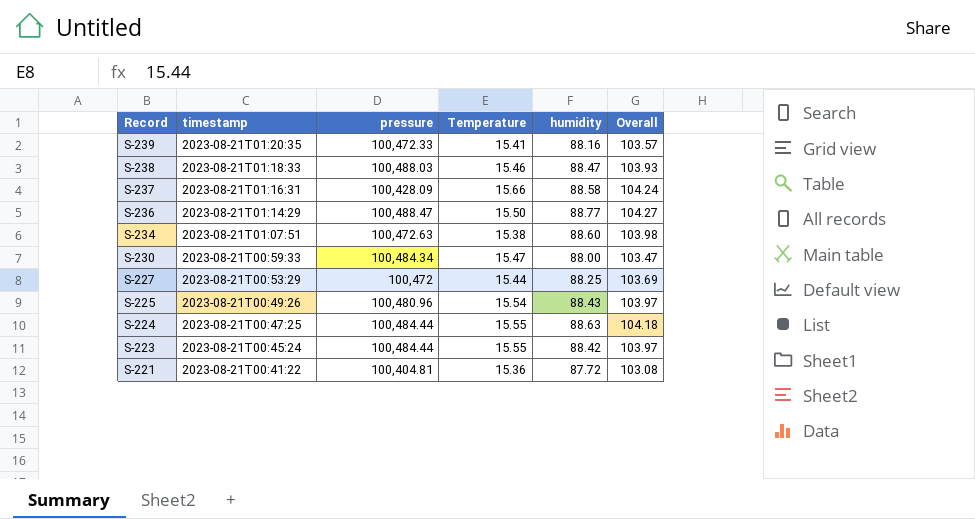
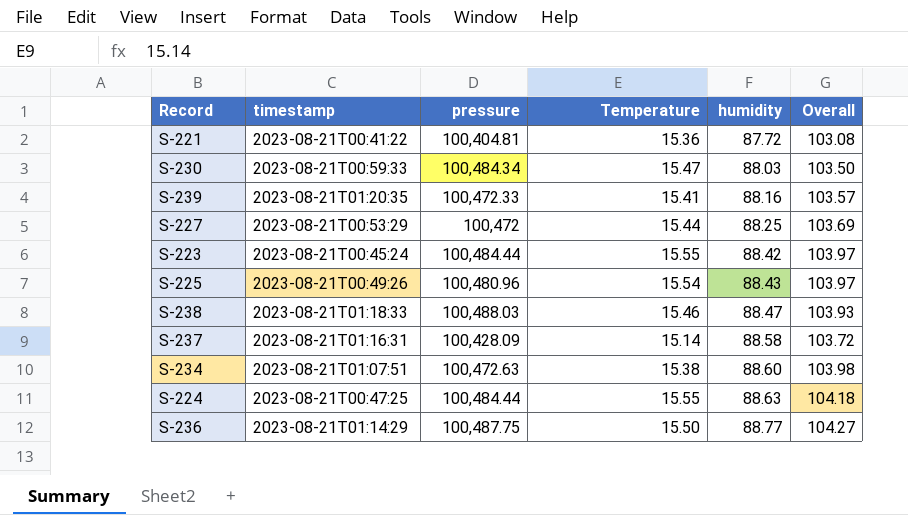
row order: Record descending -> humidity ascending
S-230 | humidity: 88.00 -> 88.03
S-230 | Overall: 103.47 -> 103.50
S-237 | Temperature: 15.66 -> 15.14
S-237 | Overall: 104.24 -> 103.72
S-236 | pressure: 100,488.47 -> 100,487.75

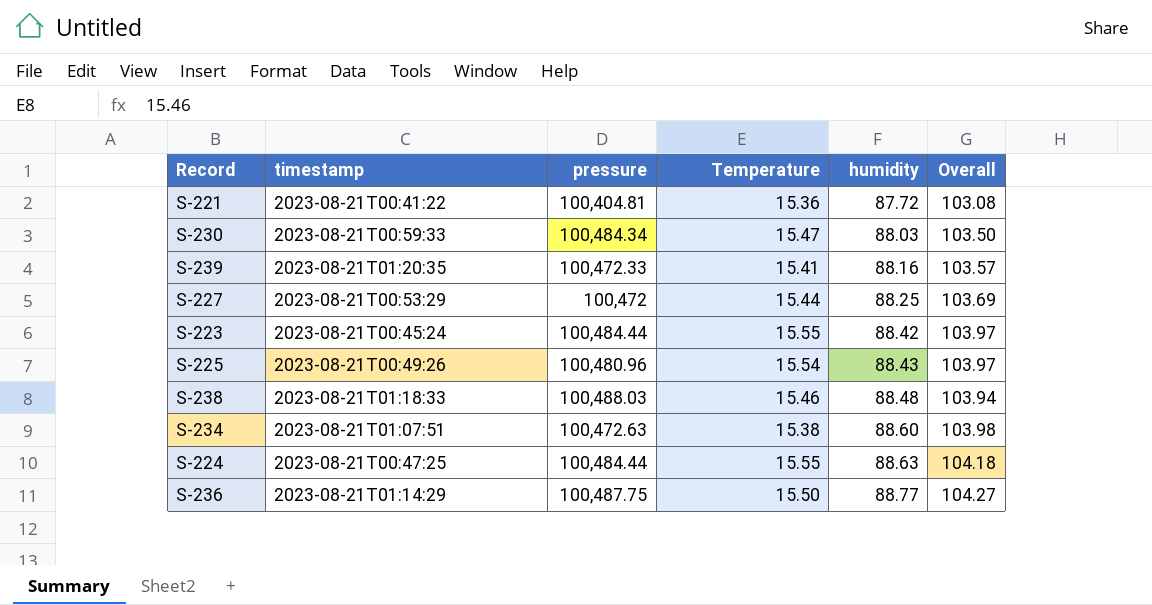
row S-237: 2023-08-21T01:16:31 | 100,428.09 | 15.14 | 88.58 | 103.72 -> none
S-238 | humidity: 88.47 -> 88.48
S-238 | Overall: 103.93 -> 103.94

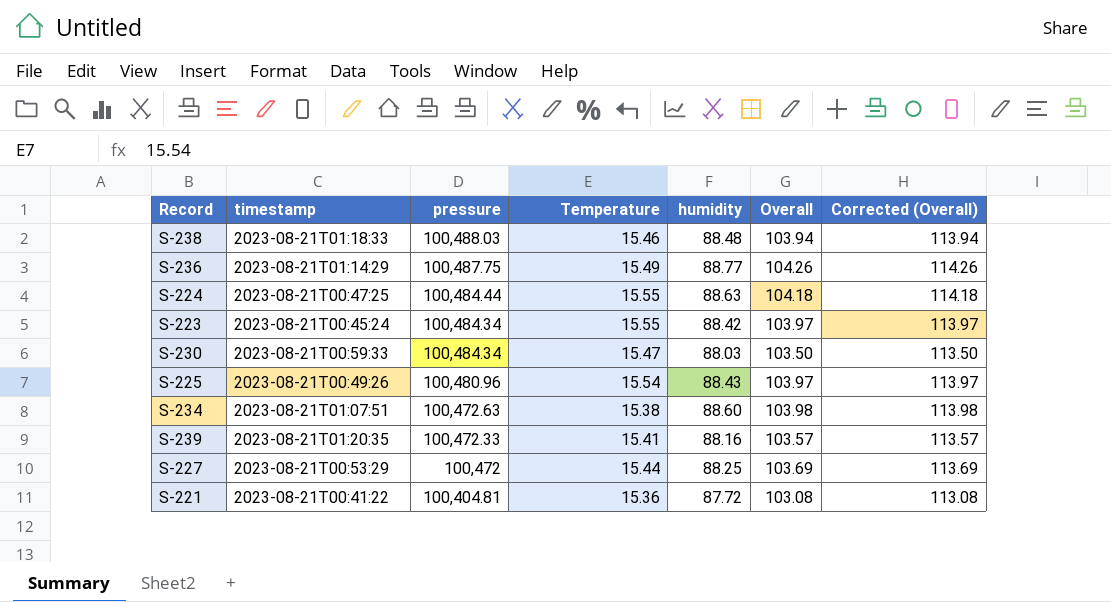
row order: humidity ascending -> pressure descending
column Corrected (Overall) | formula: none -> [Overall] + 10
S-236 | Temperature: 15.50 -> 15.49
S-236 | Overall: 104.27 -> 104.26
S-223 | pressure: 100,484.44 -> 100,484.34

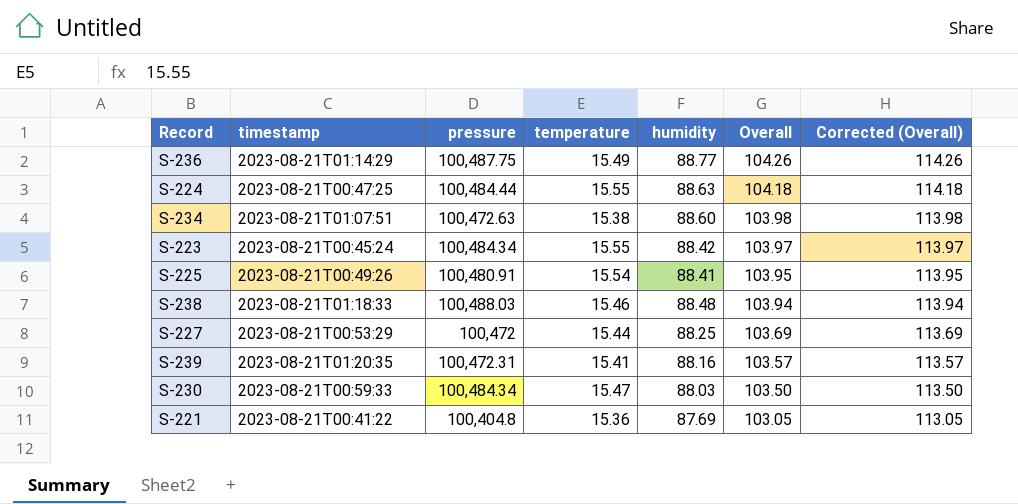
row order: pressure descending -> Overall descending
column name: Temperature -> temperature
S-225 | pressure: 100,480.96 -> 100,480.91
S-225 | humidity: 88.43 -> 88.41
S-225 | Overall: 103.97 -> 103.95
S-225 | Corrected (Overall): 113.97 -> 113.95
S-239 | pressure: 100,472.33 -> 100,472.31
S-221 | pressure: 100,404.81 -> 100,404.8
S-221 | humidity: 87.72 -> 87.69
S-221 | Overall: 103.08 -> 103.05
S-221 | Corrected (Overall): 113.08 -> 113.05

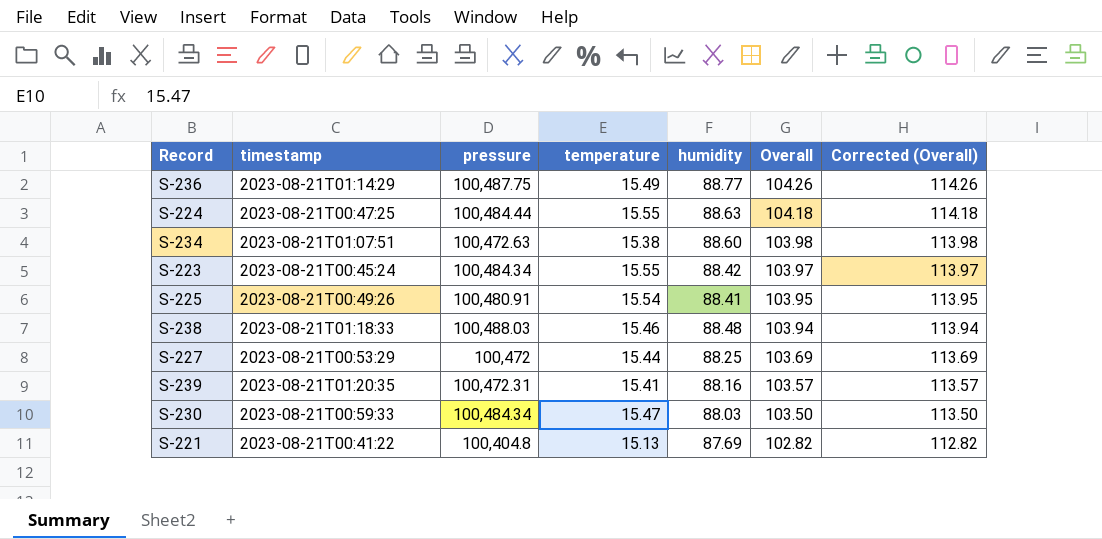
S-221 | temperature: 15.36 -> 15.13
S-221 | Overall: 103.05 -> 102.82
S-221 | Corrected (Overall): 113.05 -> 112.82

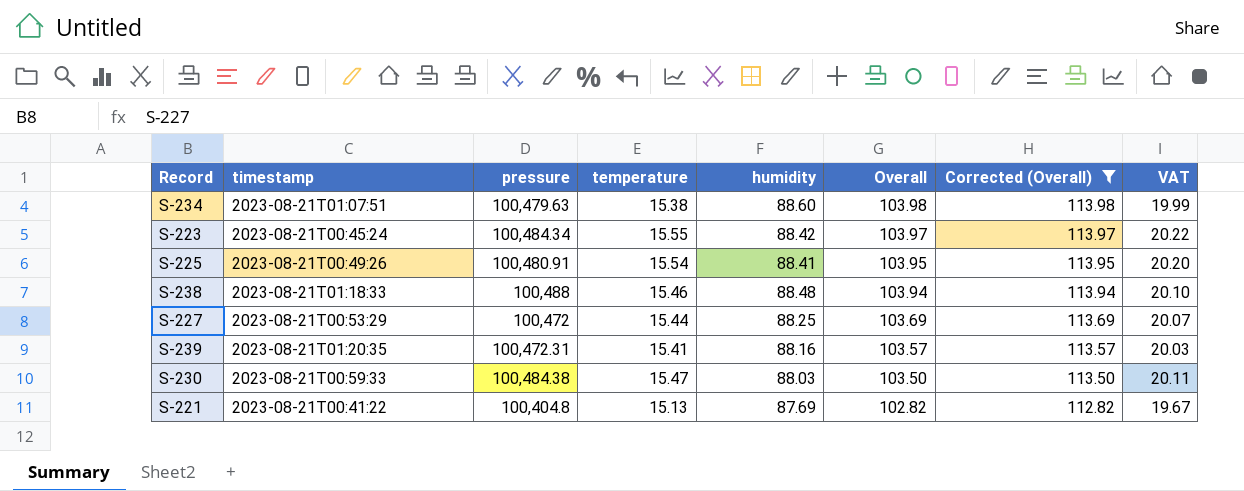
filter: none -> Corrected (Overall) <= 113.98
column VAT | formula: none -> [temperature] * 1.3
S-234 | pressure: 100,472.63 -> 100,479.63
S-238 | pressure: 100,488.03 -> 100,488
S-230 | pressure: 100,484.34 -> 100,484.38

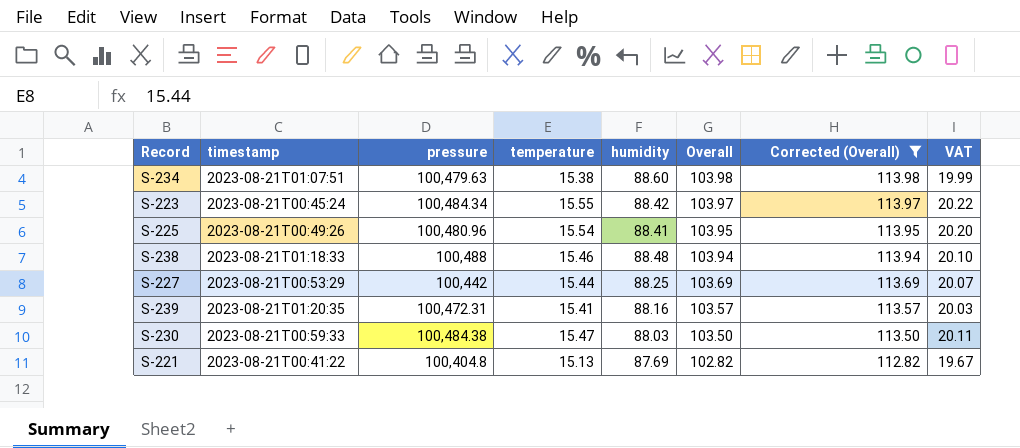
S-225 | pressure: 100,480.91 -> 100,480.96
S-227 | pressure: 100,472 -> 100,442

